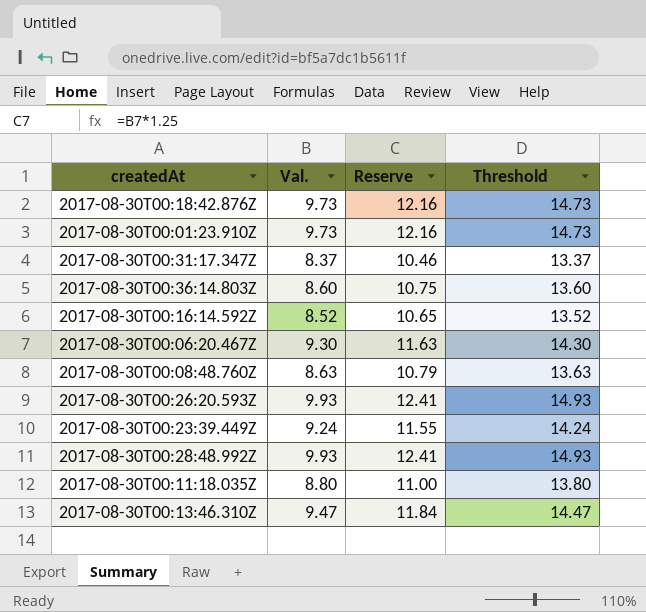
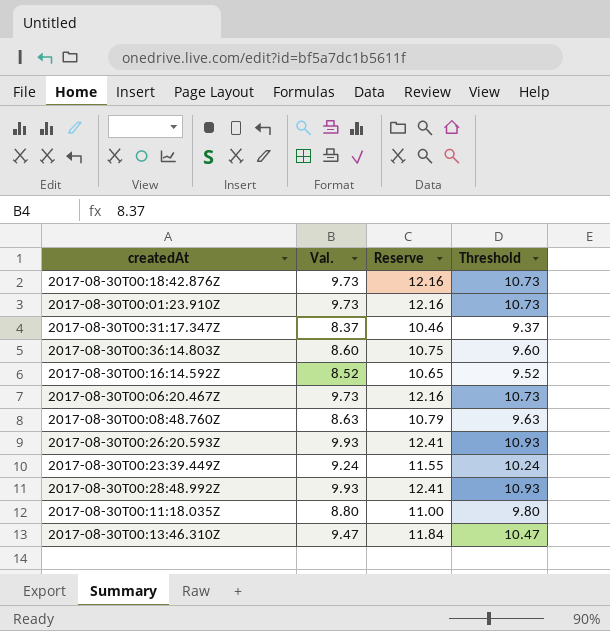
column Threshold | formula: [Val.] + 5 -> [Val.] + 1
2017-08-30T00:06:20.467Z | Val.: 9.30 -> 9.73
2017-08-30T00:06:20.467Z | Reserve: 11.63 -> 12.16

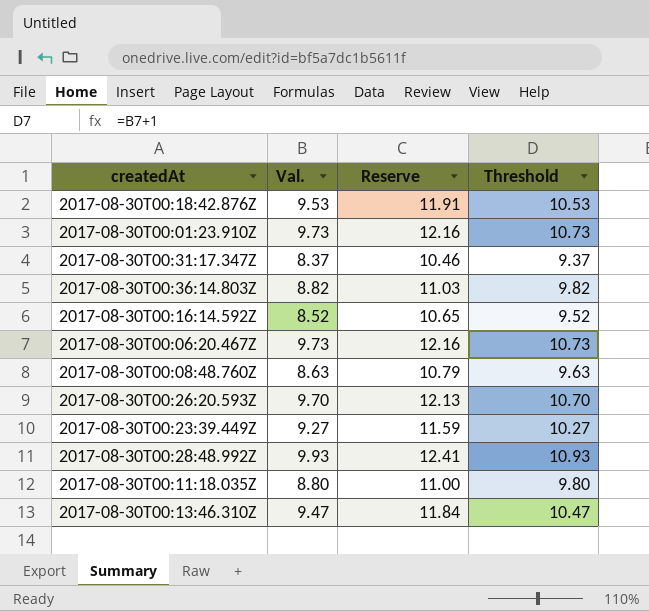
2017-08-30T00:18:42.876Z | Val.: 9.73 -> 9.53
2017-08-30T00:18:42.876Z | Reserve: 12.16 -> 11.91
2017-08-30T00:18:42.876Z | Threshold: 10.73 -> 10.53
2017-08-30T00:36:14.803Z | Val.: 8.60 -> 8.82
2017-08-30T00:36:14.803Z | Reserve: 10.75 -> 11.03
2017-08-30T00:36:14.803Z | Threshold: 9.60 -> 9.82
2017-08-30T00:26:20.593Z | Val.: 9.93 -> 9.70
2017-08-30T00:26:20.593Z | Reserve: 12.41 -> 12.13
2017-08-30T00:26:20.593Z | Threshold: 10.93 -> 10.70
2017-08-30T00:23:39.449Z | Val.: 9.24 -> 9.27
2017-08-30T00:23:39.449Z | Reserve: 11.55 -> 11.59
2017-08-30T00:23:39.449Z | Threshold: 10.24 -> 10.27

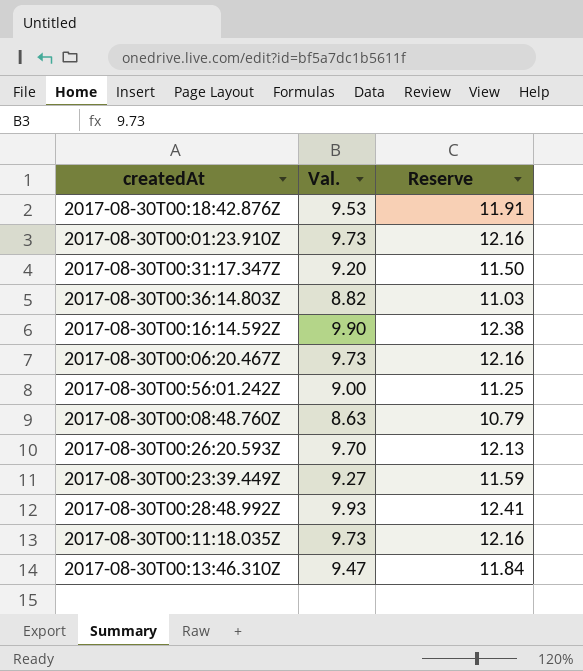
column Threshold | formula: [Val.] + 1 -> none
2017-08-30T00:31:17.347Z | Val.: 8.37 -> 9.20
2017-08-30T00:31:17.347Z | Reserve: 10.46 -> 11.50
2017-08-30T00:16:14.592Z | Val.: 8.52 -> 9.90
2017-08-30T00:16:14.592Z | Reserve: 10.65 -> 12.38
row 2017-08-30T00:56:01.242Z: none -> 9.00 | 11.25
2017-08-30T00:11:18.035Z | Val.: 8.80 -> 9.73
2017-08-30T00:11:18.035Z | Reserve: 11.00 -> 12.16

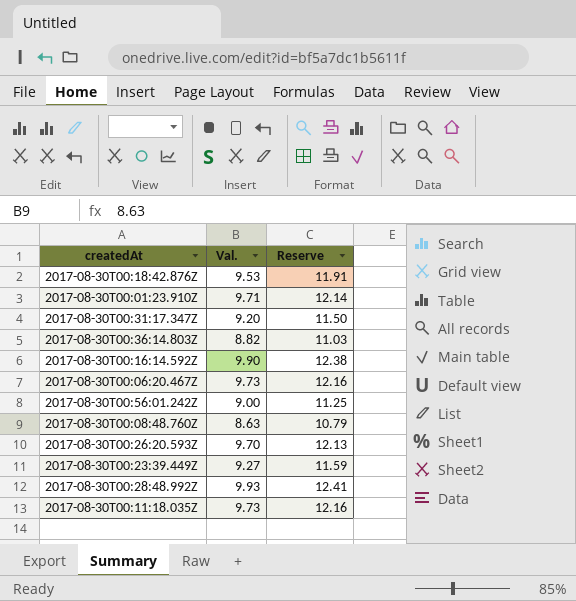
row 2017-08-30T00:13:46.310Z: 9.47 | 11.84 -> none
2017-08-30T00:01:23.910Z | Val.: 9.73 -> 9.71
2017-08-30T00:01:23.910Z | Reserve: 12.16 -> 12.14

